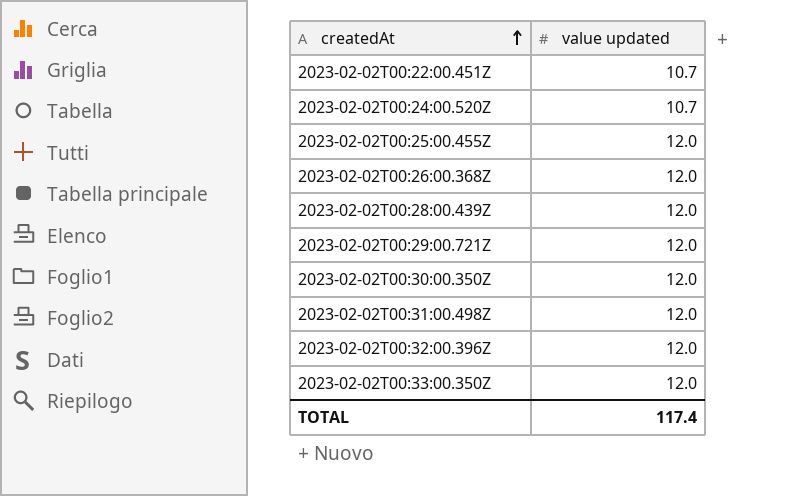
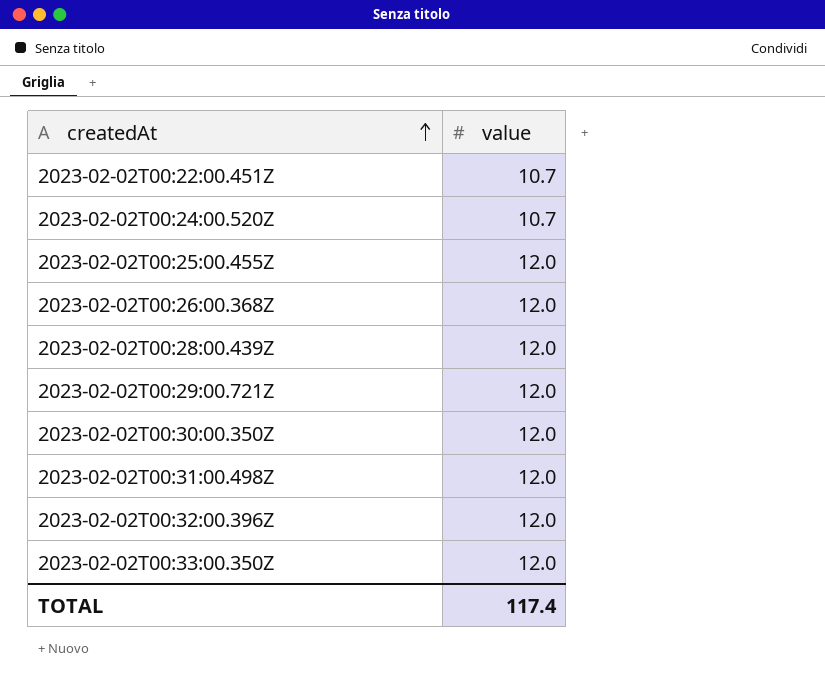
column name: value updated -> value

